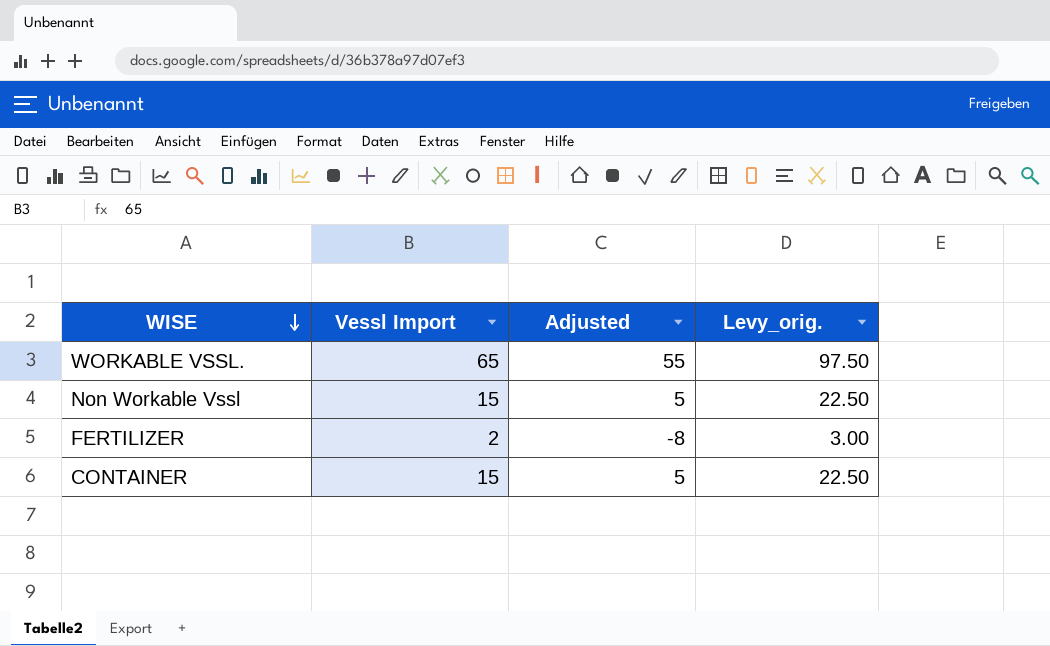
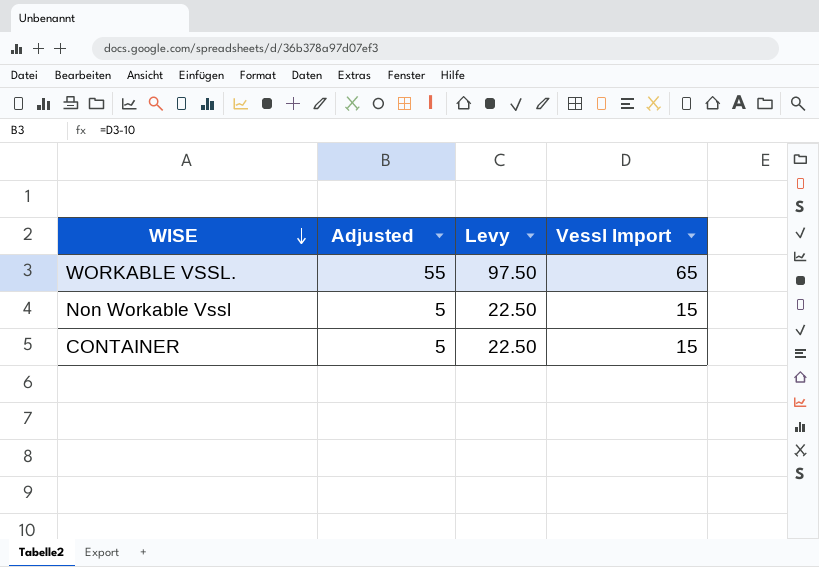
column name: Levy_orig. -> Levy
column Vessl Import | position: 2 -> 4
row FERTILIZER: 2 | -8 | 3.00 -> none

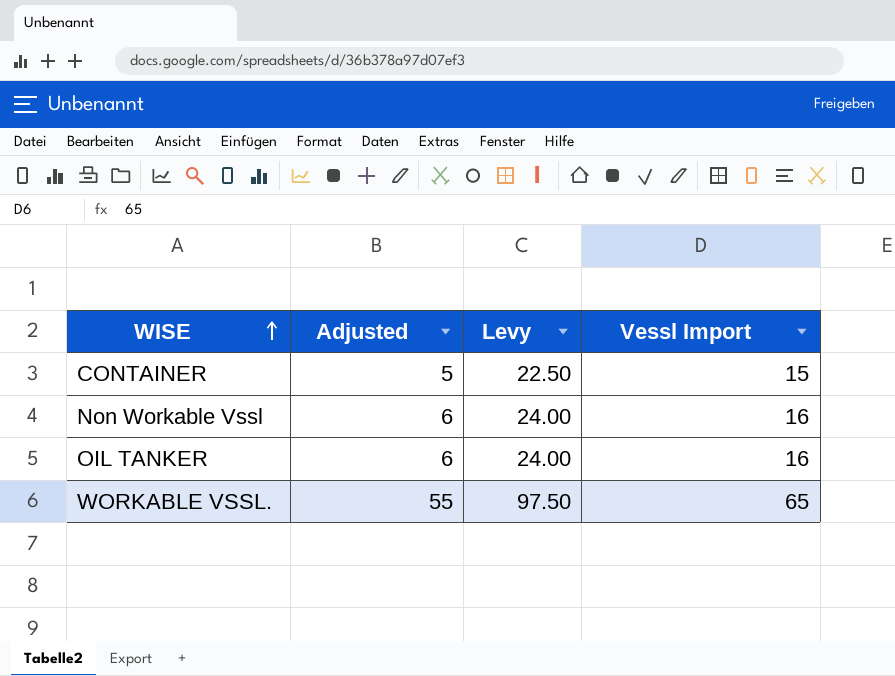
row order: WISE descending -> WISE ascending
Non Workable Vssl | Adjusted: 5 -> 6
Non Workable Vssl | Levy: 22.50 -> 24.00
Non Workable Vssl | Vessl Import: 15 -> 16
row OIL TANKER: none -> 6 | 24.00 | 16

